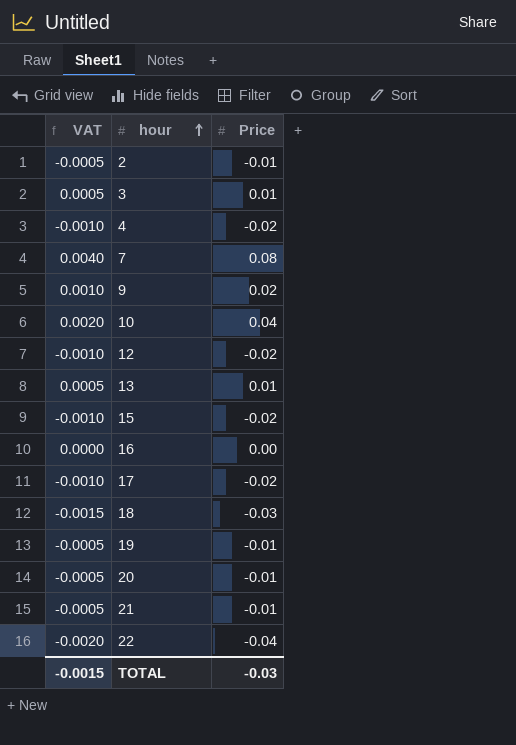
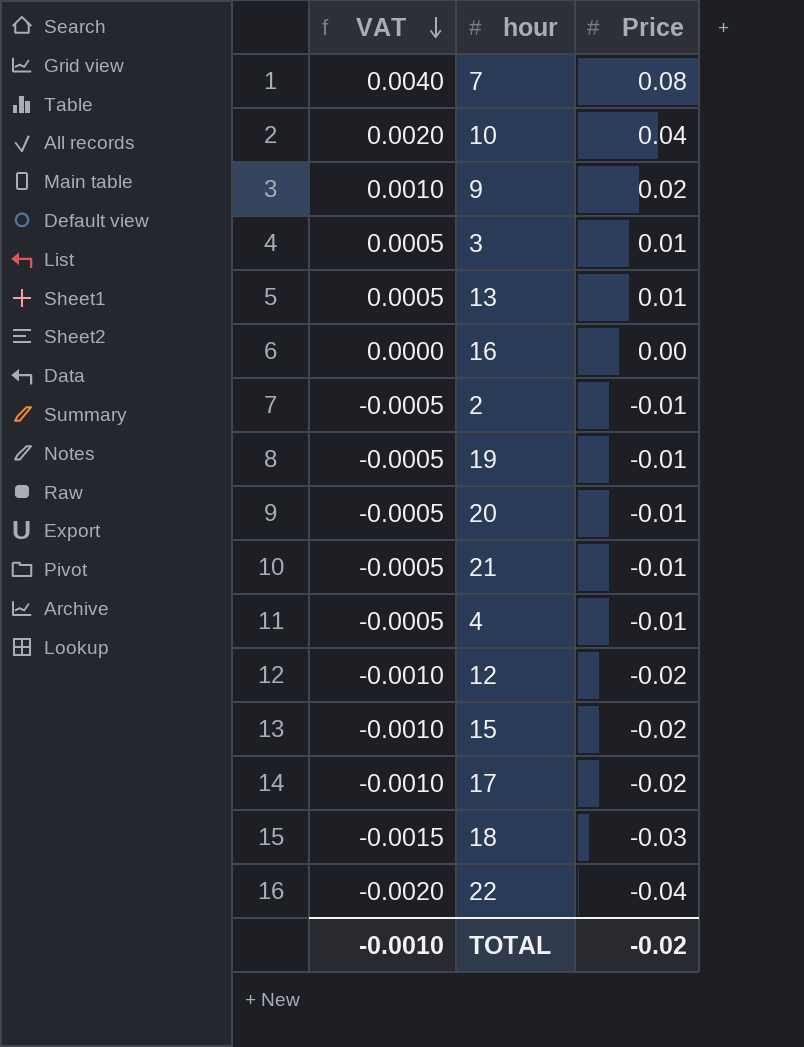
row order: hour ascending -> VAT descending
4 | VAT: -0.0010 -> -0.0005
4 | Price: -0.02 -> -0.01
TOTAL | VAT: -0.0015 -> -0.0010
TOTAL | Price: -0.03 -> -0.02

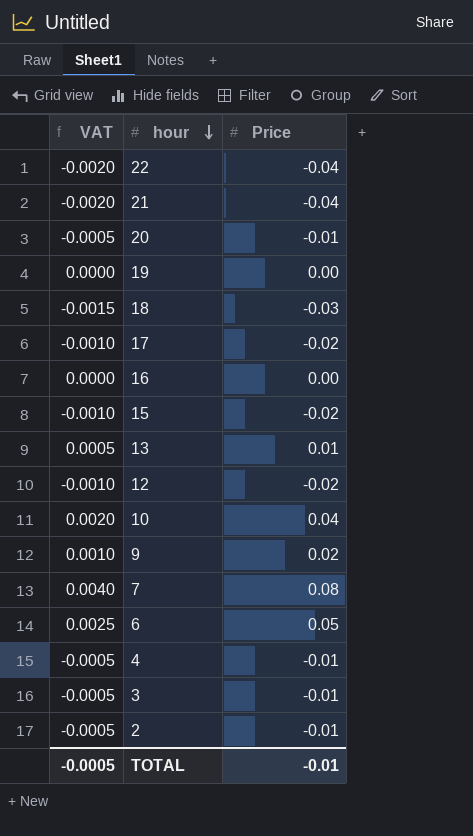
row order: VAT descending -> hour descending
21 | VAT: -0.0005 -> -0.0020
21 | Price: -0.01 -> -0.04
19 | VAT: -0.0005 -> 0.0000
19 | Price: -0.01 -> 0.00
row 6: none -> 0.0025 | 0.05
3 | VAT: 0.0005 -> -0.0005
3 | Price: 0.01 -> -0.01
TOTAL | VAT: -0.0010 -> -0.0005
TOTAL | Price: -0.02 -> -0.01

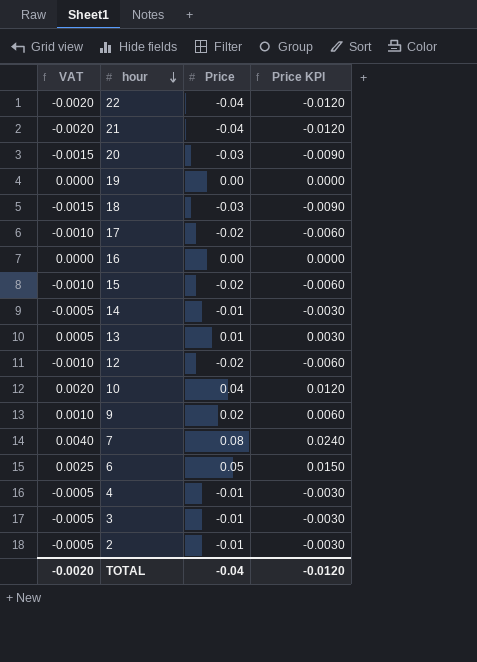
column Price KPI | formula: none -> [Price] * 0.3
20 | VAT: -0.0005 -> -0.0015
20 | Price: -0.01 -> -0.03
row 14: none -> -0.0005 | -0.01 | -0.0030
TOTAL | VAT: -0.0005 -> -0.0020
TOTAL | Price: -0.01 -> -0.04

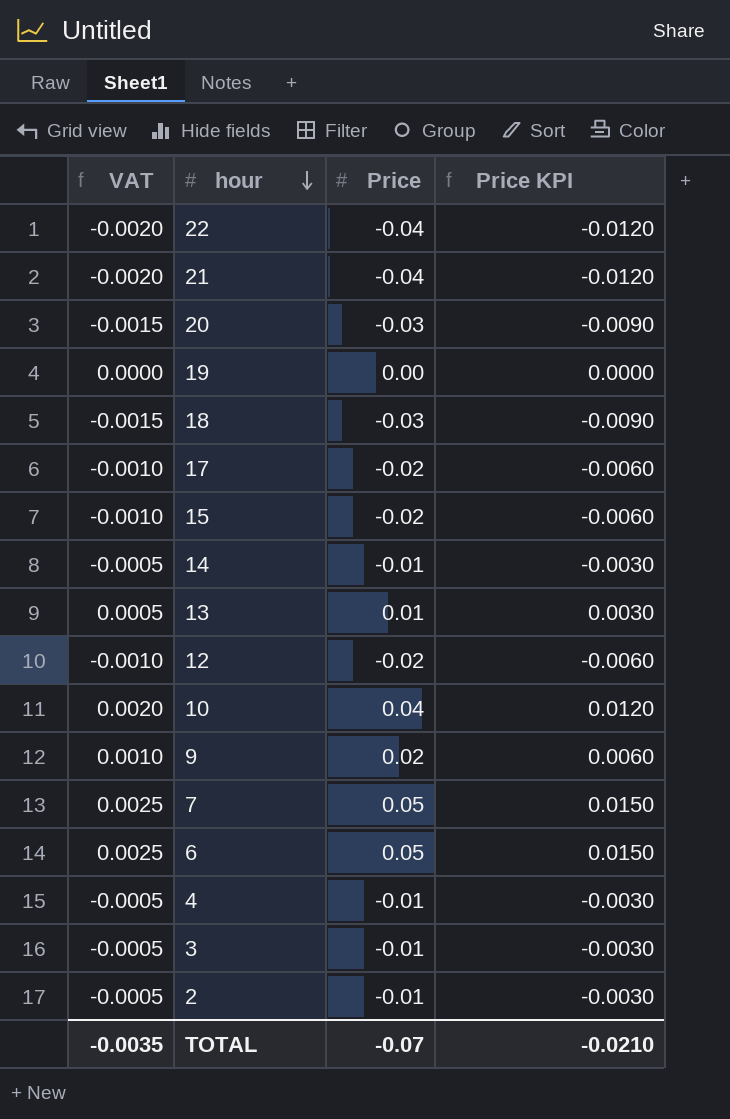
row 16: 0.0000 | 0.00 | 0.0000 -> none
7 | VAT: 0.0040 -> 0.0025
7 | Price: 0.08 -> 0.05
7 | Price KPI: 0.0240 -> 0.0150
TOTAL | VAT: -0.0020 -> -0.0035
TOTAL | Price: -0.04 -> -0.07
TOTAL | Price KPI: -0.0120 -> -0.0210

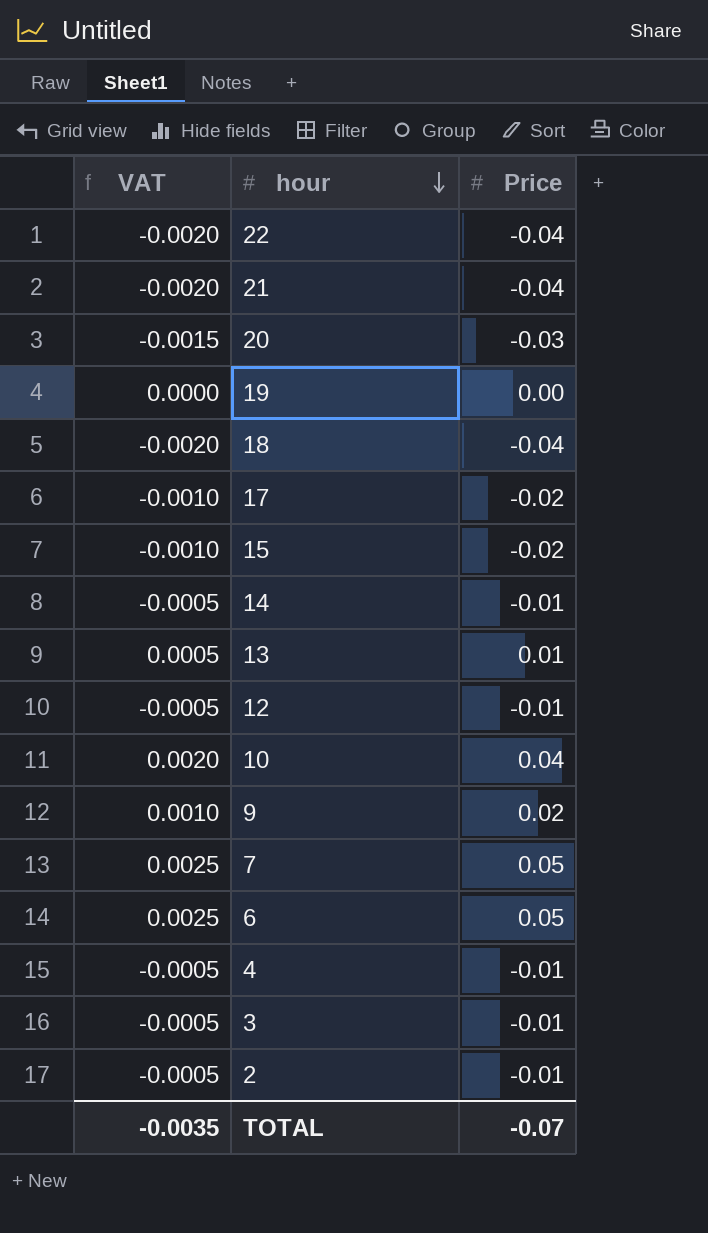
column Price KPI | formula: [Price] * 0.3 -> none
18 | VAT: -0.0015 -> -0.0020
18 | Price: -0.03 -> -0.04
12 | VAT: -0.0010 -> -0.0005
12 | Price: -0.02 -> -0.01

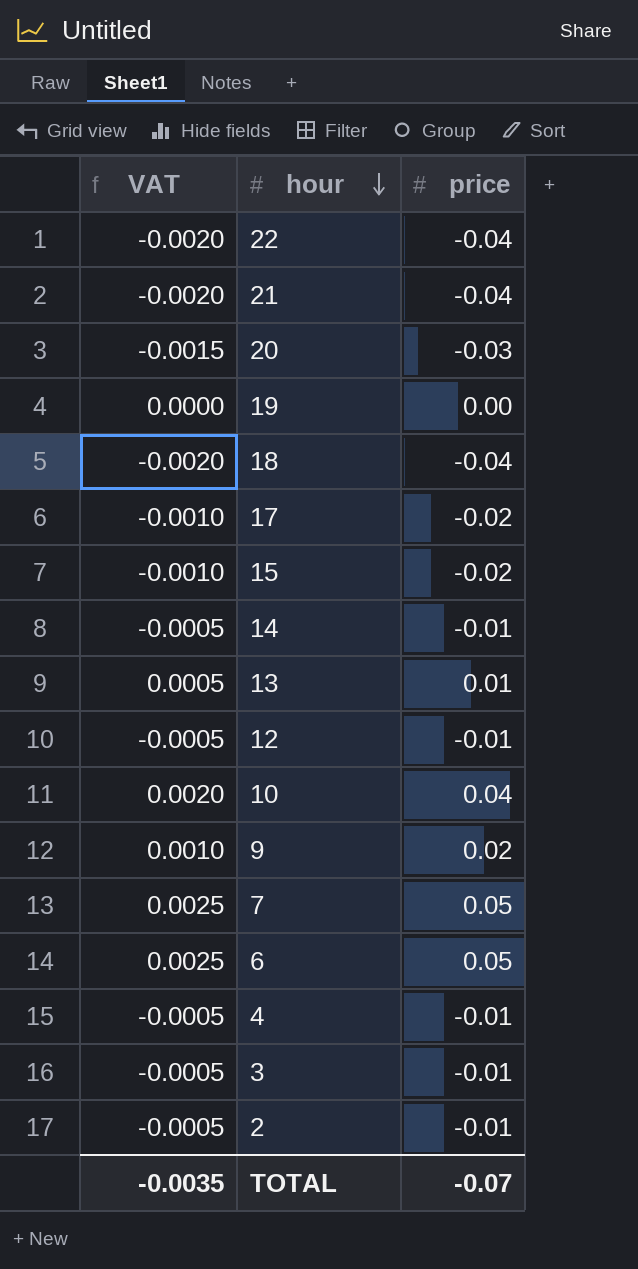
column name: Price -> price

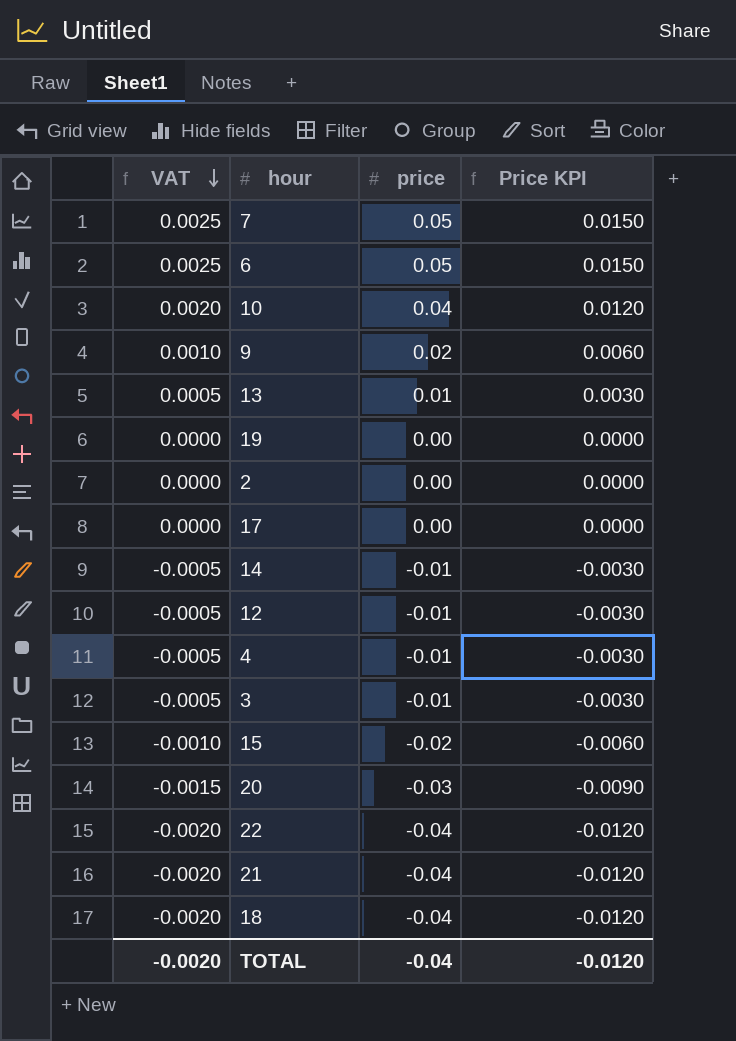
row order: hour descending -> VAT descending
column Price KPI | formula: none -> [price] * 0.3
2 | VAT: -0.0005 -> 0.0000
2 | price: -0.01 -> 0.00
17 | VAT: -0.0010 -> 0.0000
17 | price: -0.02 -> 0.00
TOTAL | VAT: -0.0035 -> -0.0020
TOTAL | price: -0.07 -> -0.04

